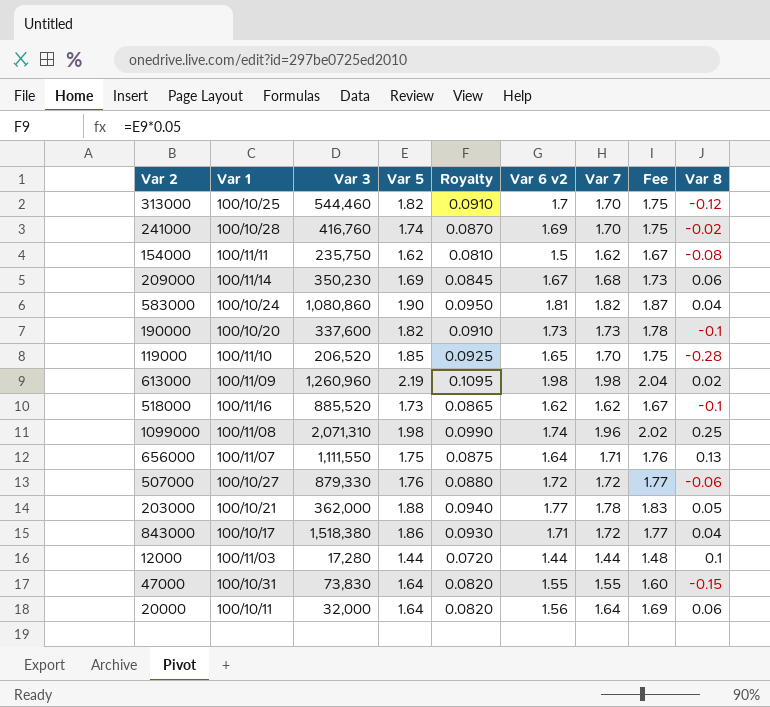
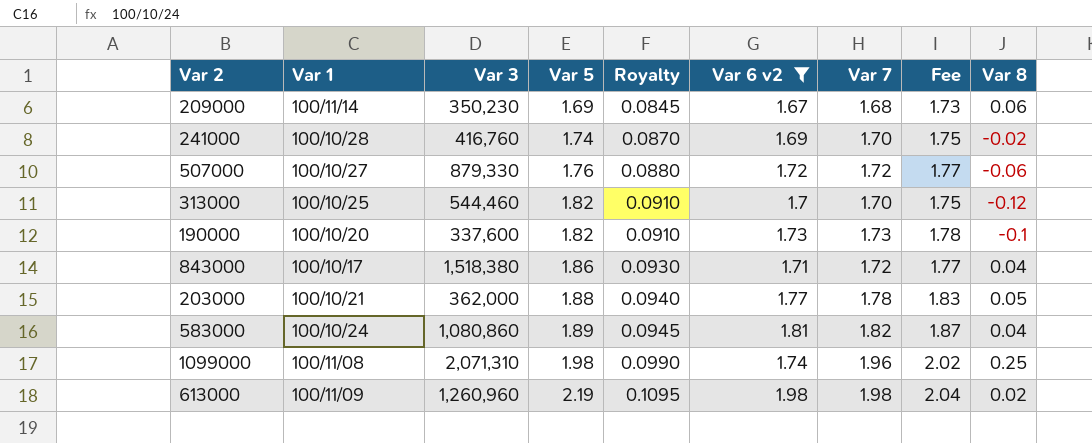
filter: none -> Var 6 v2 >= 1.67
row order: none -> Var 5 ascending
583000 | Var 5: 1.90 -> 1.89
583000 | Royalty: 0.0950 -> 0.0945

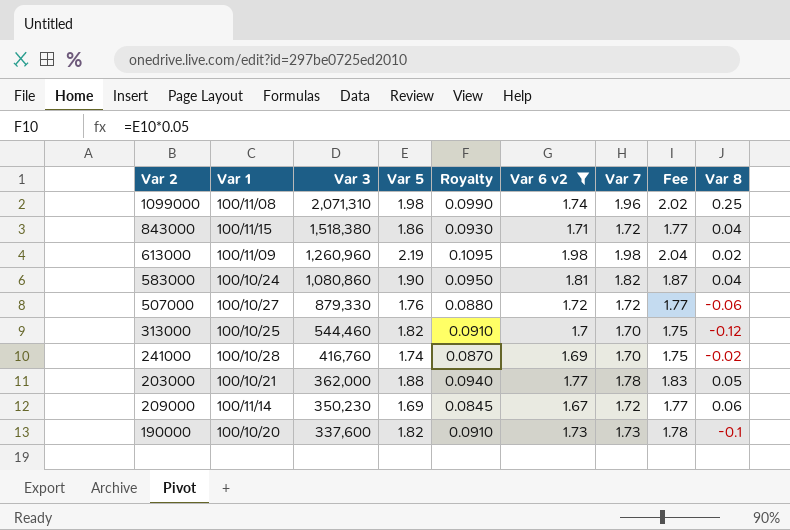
row order: Var 5 ascending -> Var 3 descending
843000 | Var 1: 100/10/17 -> 100/11/15
583000 | Var 5: 1.89 -> 1.90
583000 | Royalty: 0.0945 -> 0.0950
209000 | Var 7: 1.68 -> 1.72
209000 | Fee: 1.73 -> 1.77

